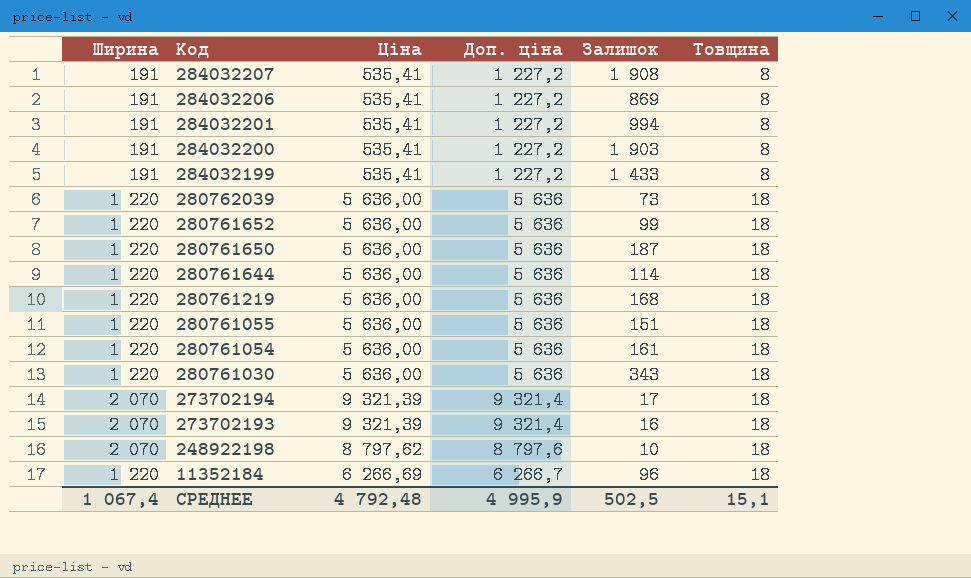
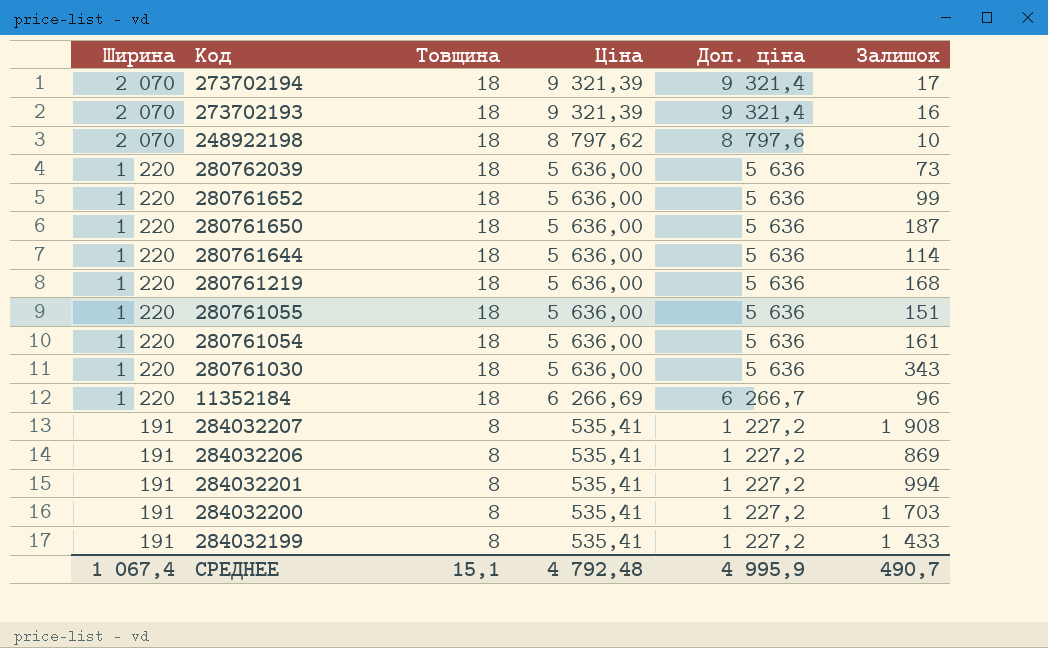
row order: Код descending -> Ширина descending
column Товщина | position: 6 -> 3
284032200 | Залишок: 1 903 -> 1 703
СРЕДНЕЕ | Залишок: 502,5 -> 490,7

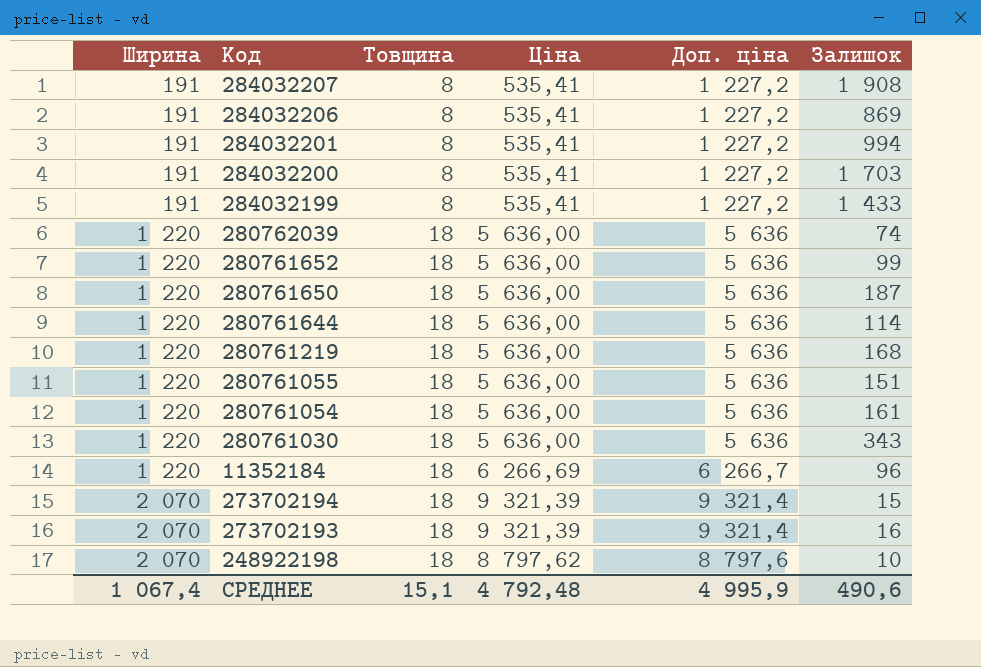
row order: Ширина descending -> Ширина ascending
280762039 | Залишок: 73 -> 74
273702194 | Залишок: 17 -> 15
СРЕДНЕЕ | Залишок: 490,7 -> 490,6

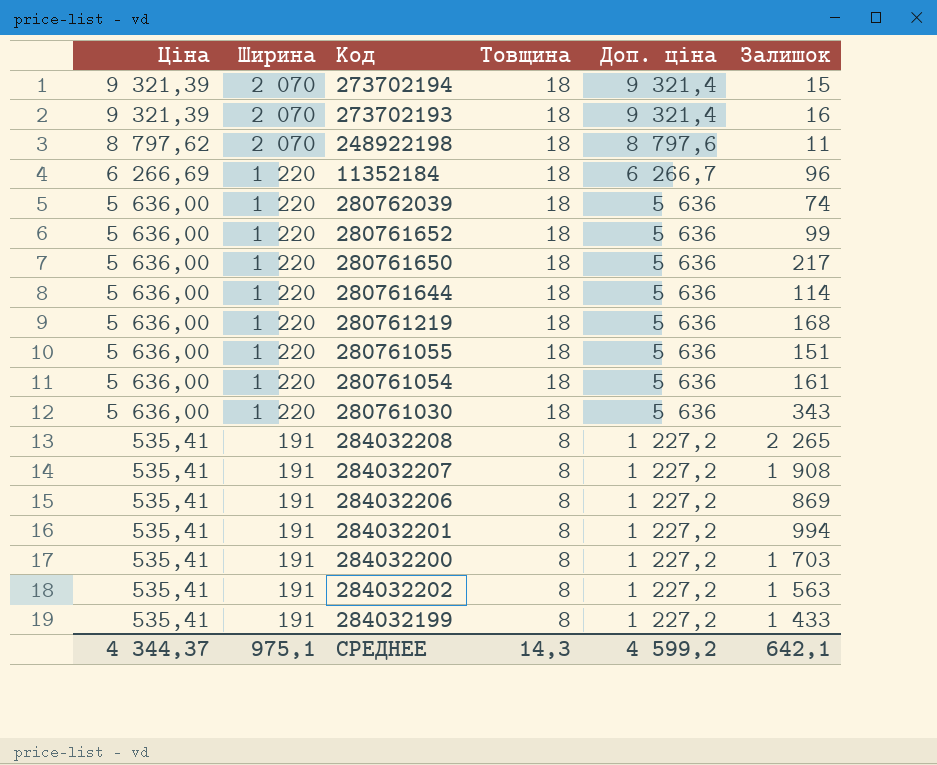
row order: Ширина ascending -> Ціна descending
column Ціна | position: 4 -> 1
248922198 | Залишок: 10 -> 11
280761650 | Залишок: 187 -> 217
row 284032208: none -> 535,41 | 191 | 8 | 1 227,2 | 2 265
row 284032202: none -> 535,41 | 191 | 8 | 1 227,2 | 1 563
СРЕДНЕЕ | Ціна: 4 792,48 -> 4 344,37
СРЕДНЕЕ | Ширина: 1 067,4 -> 975,1
СРЕДНЕЕ | Товщина: 15,1 -> 14,3
СРЕДНЕЕ | Доп. ціна: 4 995,9 -> 4 599,2
СРЕДНЕЕ | Залишок: 490,6 -> 642,1

